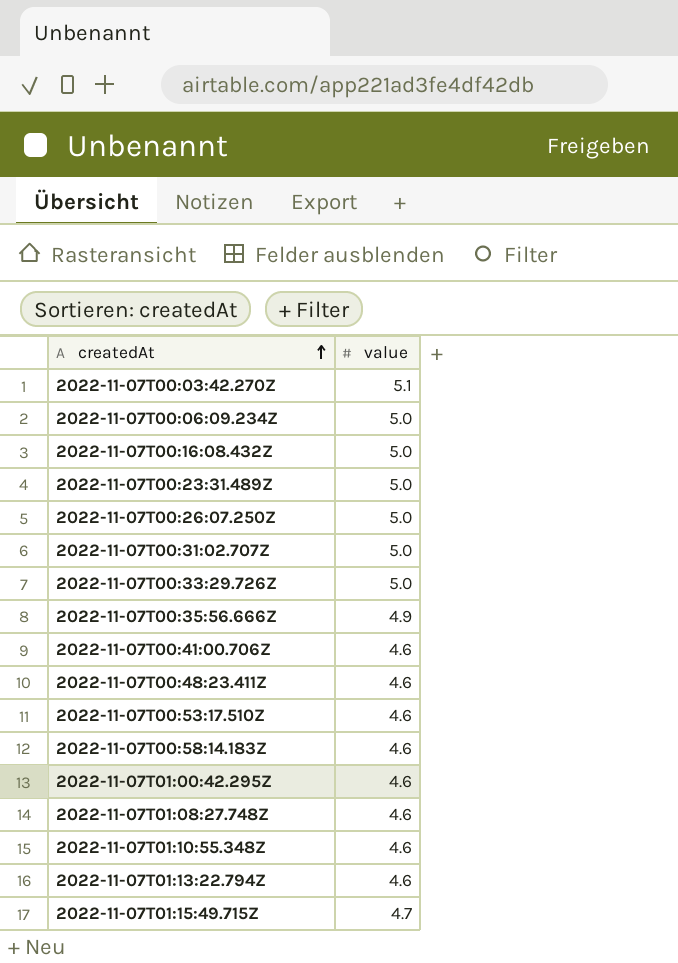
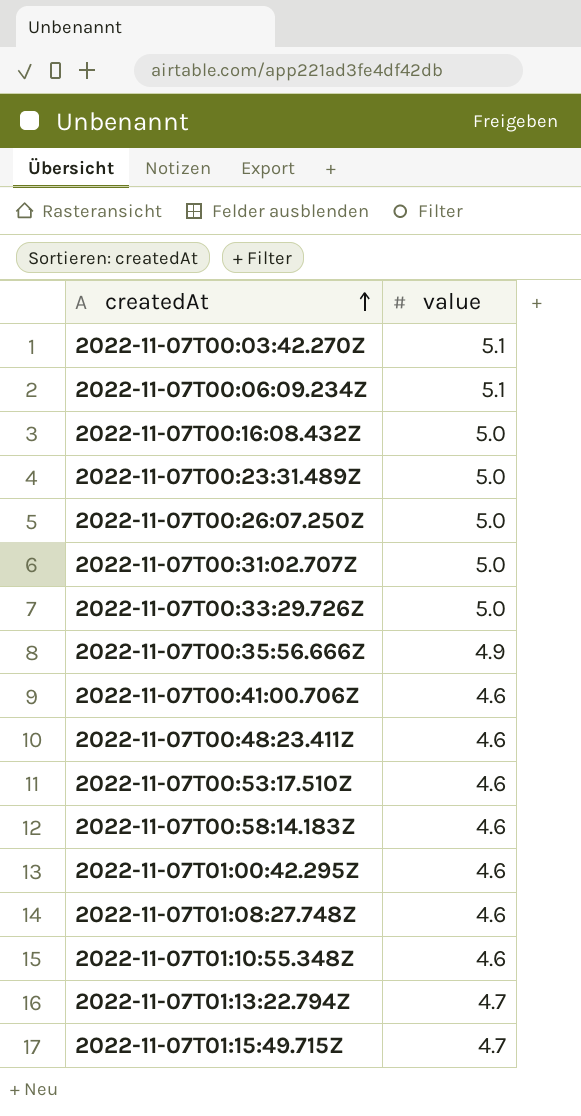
2022-11-07T00:06:09.234Z | value: 5.0 -> 5.1
2022-11-07T01:13:22.794Z | value: 4.6 -> 4.7

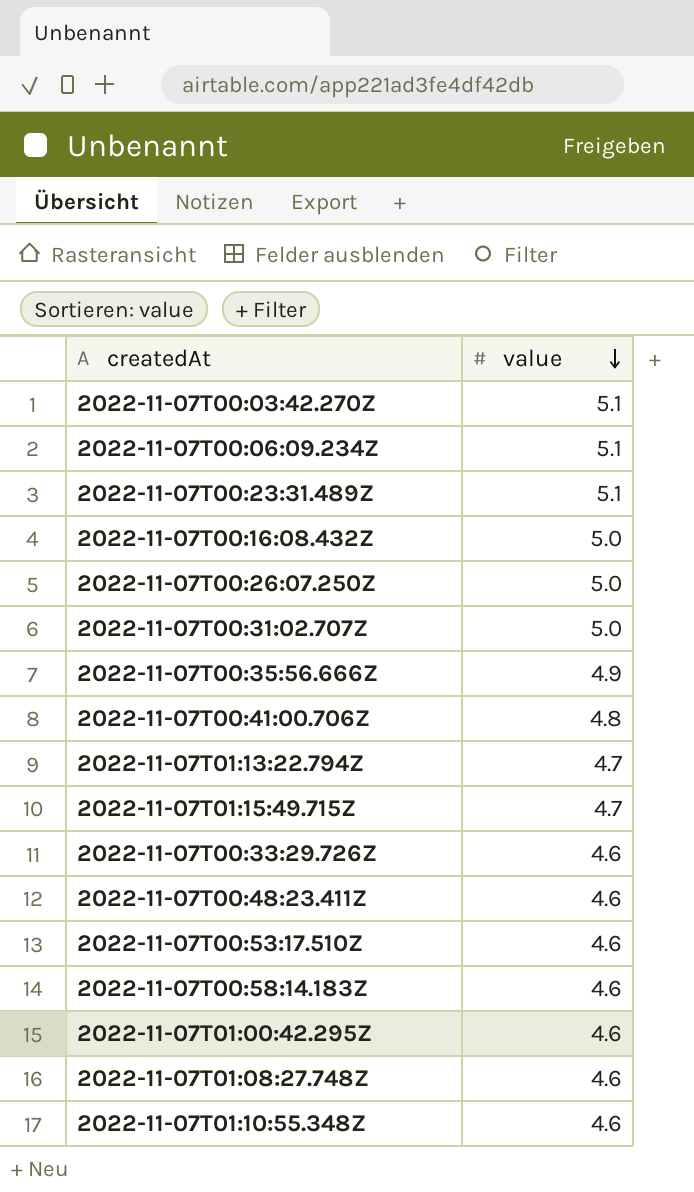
row order: createdAt ascending -> value descending
2022-11-07T00:23:31.489Z | value: 5.0 -> 5.1
2022-11-07T00:41:00.706Z | value: 4.6 -> 4.8
2022-11-07T00:33:29.726Z | value: 5.0 -> 4.6

